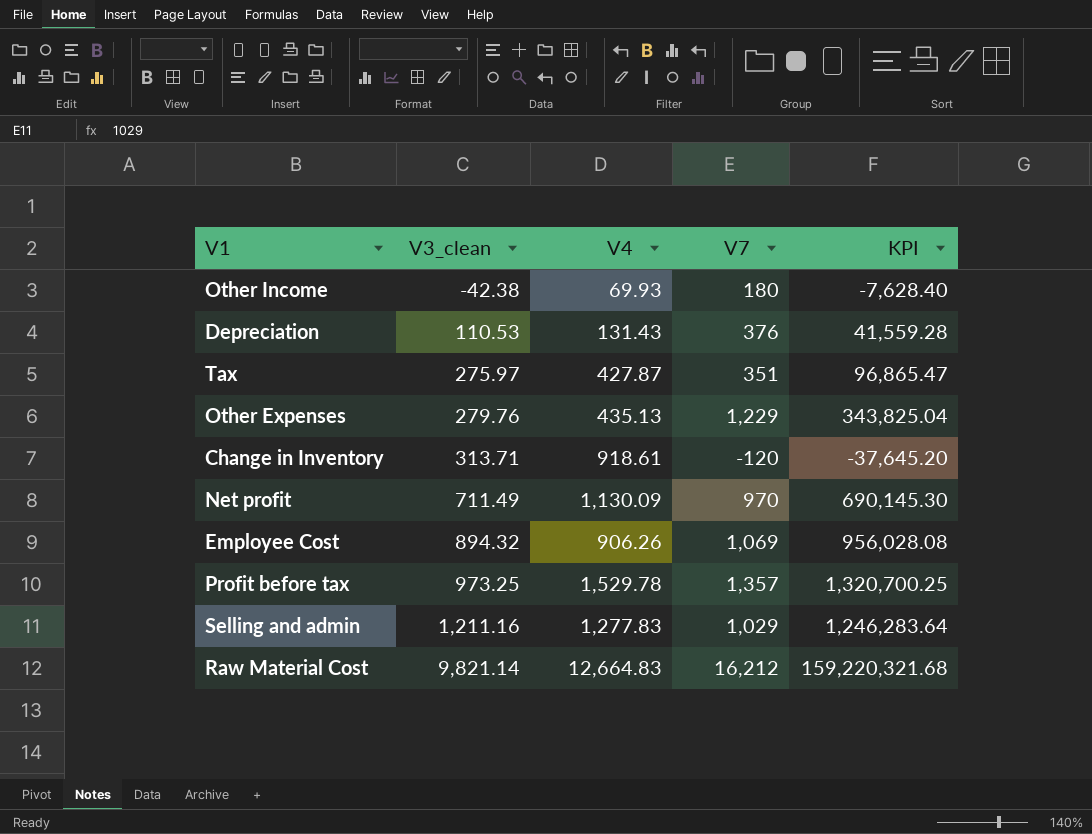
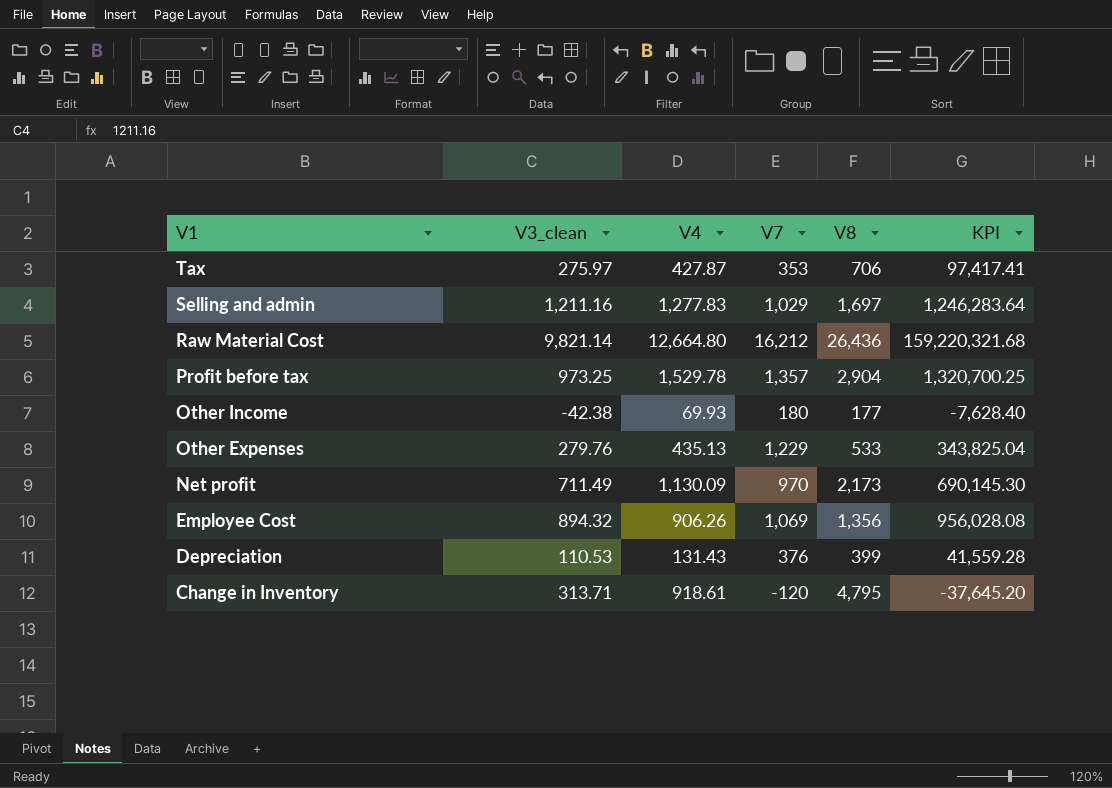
row order: V3_clean ascending -> V1 descending
column V8 | position: none -> 5
Tax | V7: 351 -> 353
Tax | KPI: 96,865.47 -> 97,417.41
Raw Material Cost | V4: 12,664.83 -> 12,664.80

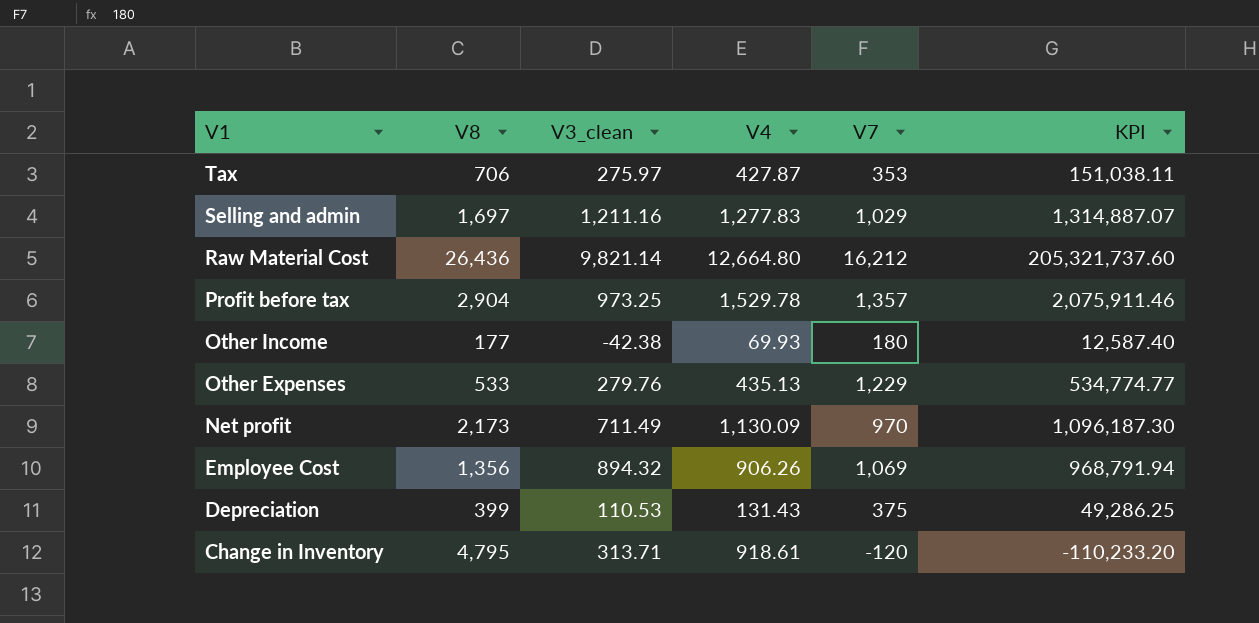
column V8 | position: 5 -> 2
column KPI | formula: [V3_clean] * [V7] -> [V4] * [V7]
Depreciation | V7: 376 -> 375

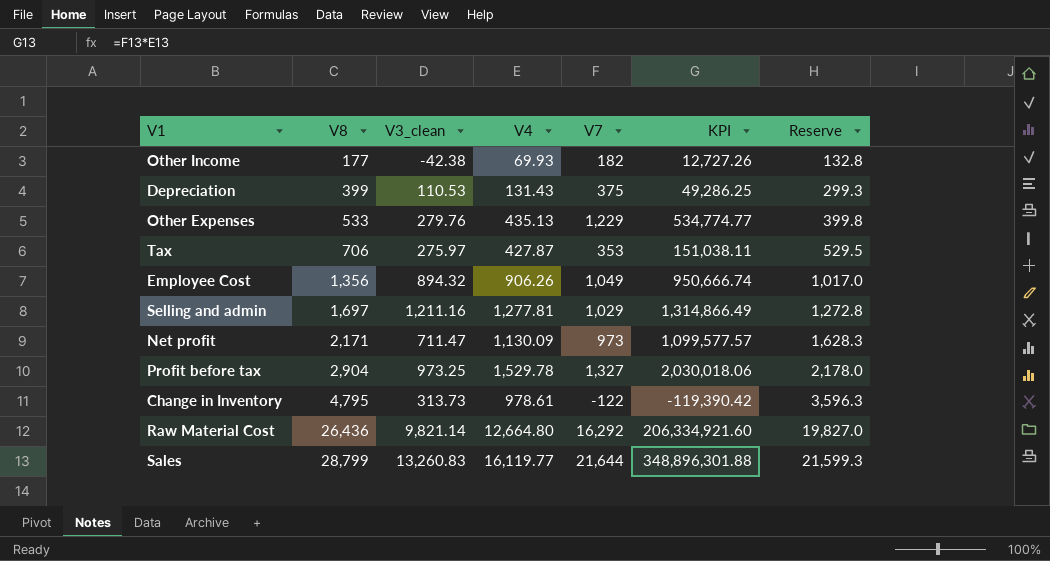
row order: V1 descending -> V8 ascending
column Reserve | formula: none -> [V8] * 0.75
Other Income | V7: 180 -> 182
Other Income | KPI: 12,587.40 -> 12,727.26
Employee Cost | V7: 1,069 -> 1,049
Employee Cost | KPI: 968,791.94 -> 950,666.74
Selling and admin | V4: 1,277.83 -> 1,277.81
Selling and admin | KPI: 1,314,887.07 -> 1,314,866.49
Net profit | V8: 2,173 -> 2,171
Net profit | V3_clean: 711.49 -> 711.47
Net profit | V7: 970 -> 973
Net profit | KPI: 1,096,187.30 -> 1,099,577.57
Profit before tax | V7: 1,357 -> 1,327
Profit before tax | KPI: 2,075,911.46 -> 2,030,018.06
Change in Inventory | V3_clean: 313.71 -> 313.73
Change in Inventory | V4: 918.61 -> 978.61
Change in Inventory | V7: -120 -> -122
Change in Inventory | KPI: -110,233.20 -> -119,390.42
Raw Material Cost | V7: 16,212 -> 16,292
Raw Material Cost | KPI: 205,321,737.60 -> 206,334,921.60
row Sales: none -> 28,799 | 13,260.83 | 16,119.77 | 21,644 | 348,896,301.88 | 21,599.3

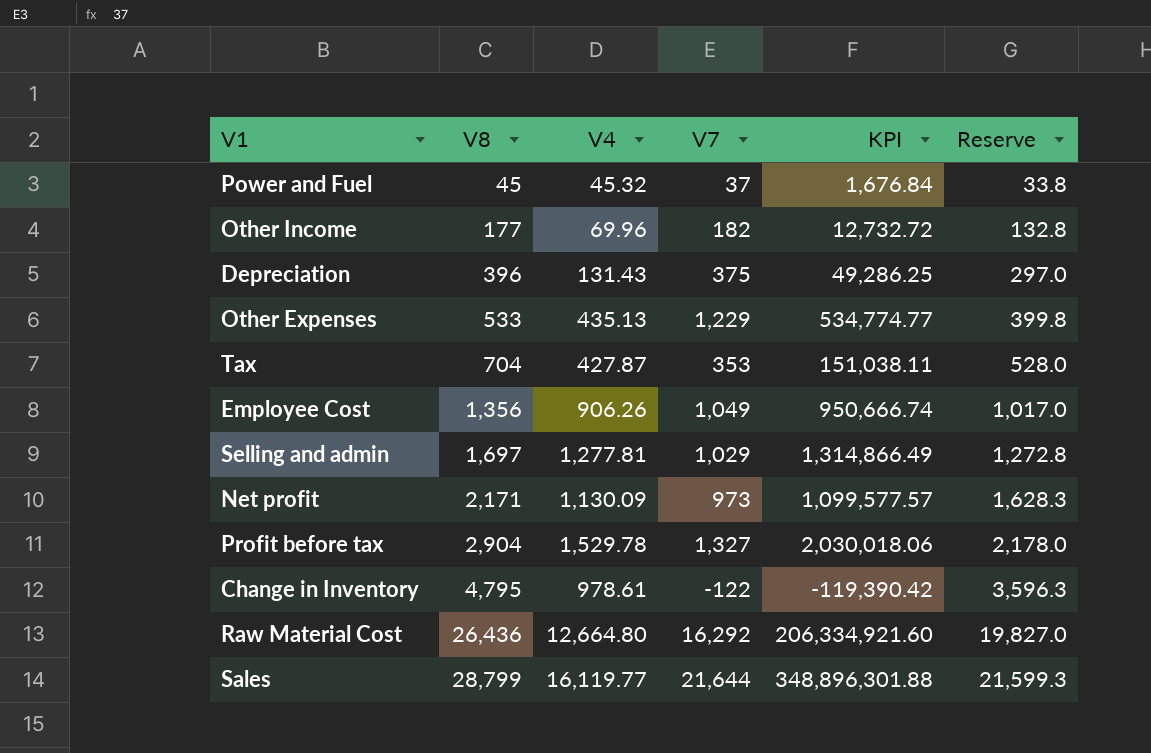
column V3_clean | position: 3 -> none
row Power and Fuel: none -> 45 | 45.32 | 37 | 1,676.84 | 33.8
Other Income | V4: 69.93 -> 69.96
Other Income | KPI: 12,727.26 -> 12,732.72
Depreciation | V8: 399 -> 396
Depreciation | Reserve: 299.3 -> 297.0
Tax | V8: 706 -> 704
Tax | Reserve: 529.5 -> 528.0

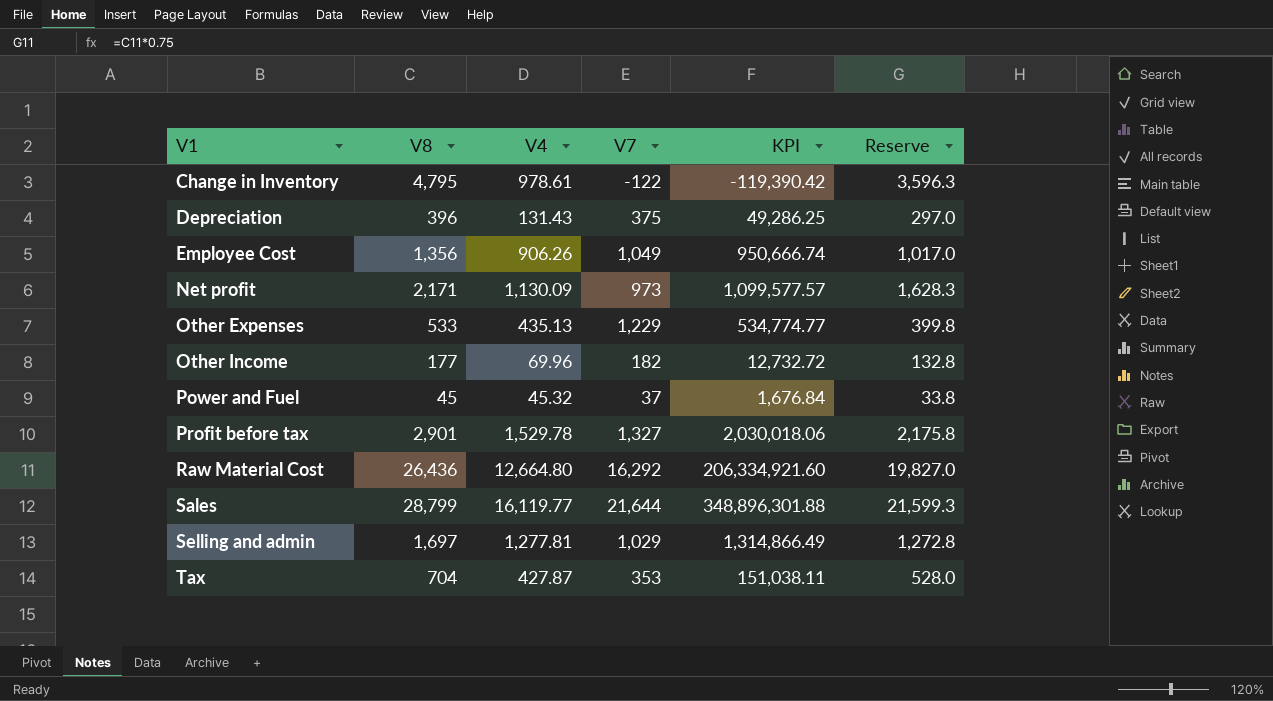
row order: V8 ascending -> V1 ascending
Profit before tax | V8: 2,904 -> 2,901
Profit before tax | Reserve: 2,178.0 -> 2,175.8

